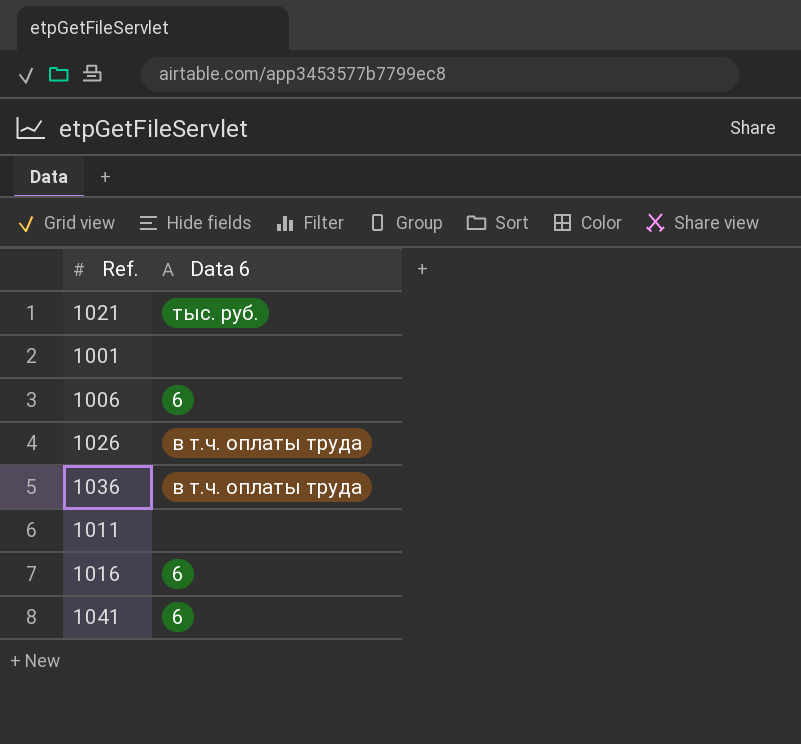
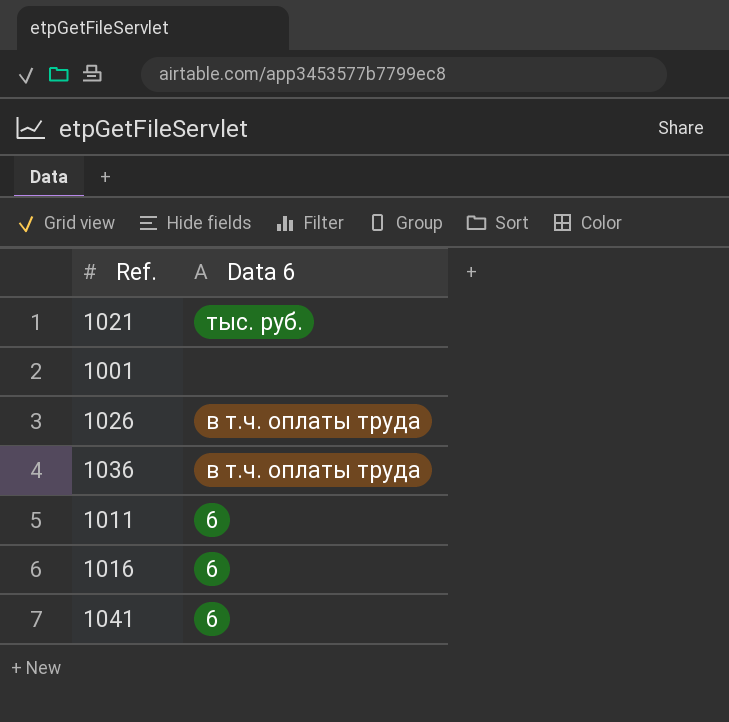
row 1006: 6 -> none
1011 | Data 6: none -> 6

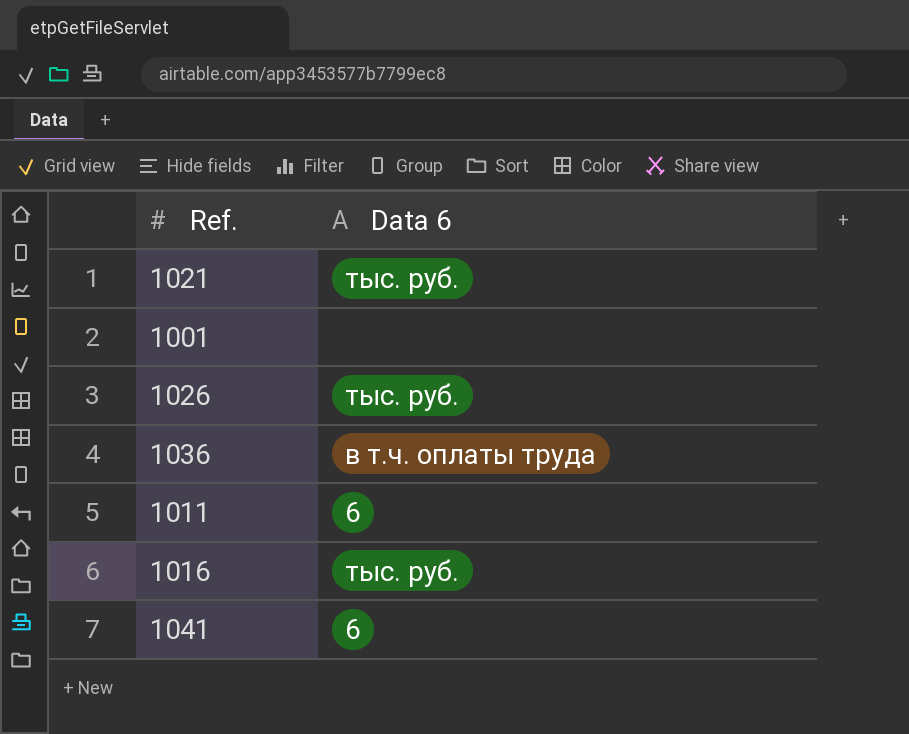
1026 | Data 6: в т.ч. оплаты труда -> тыс. руб.
1016 | Data 6: 6 -> тыс. руб.

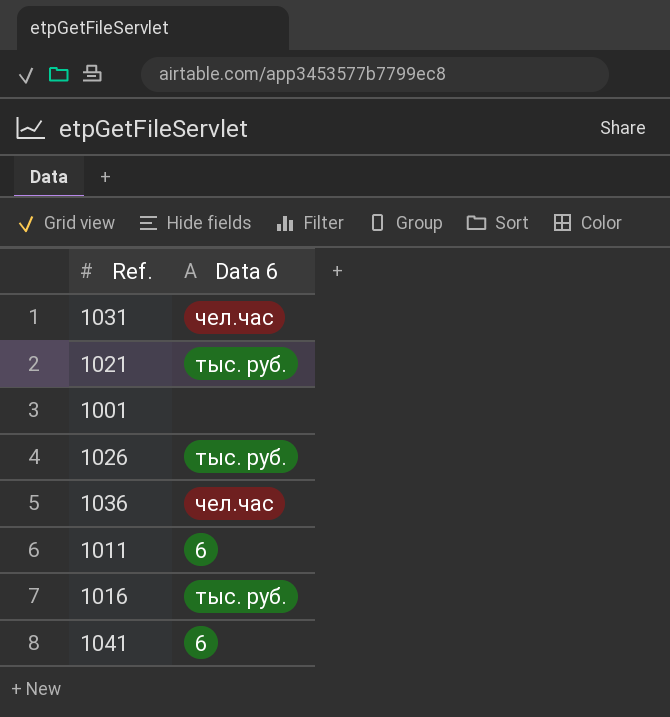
row 1031: none -> чел.час
1036 | Data 6: в т.ч. оплаты труда -> чел.час

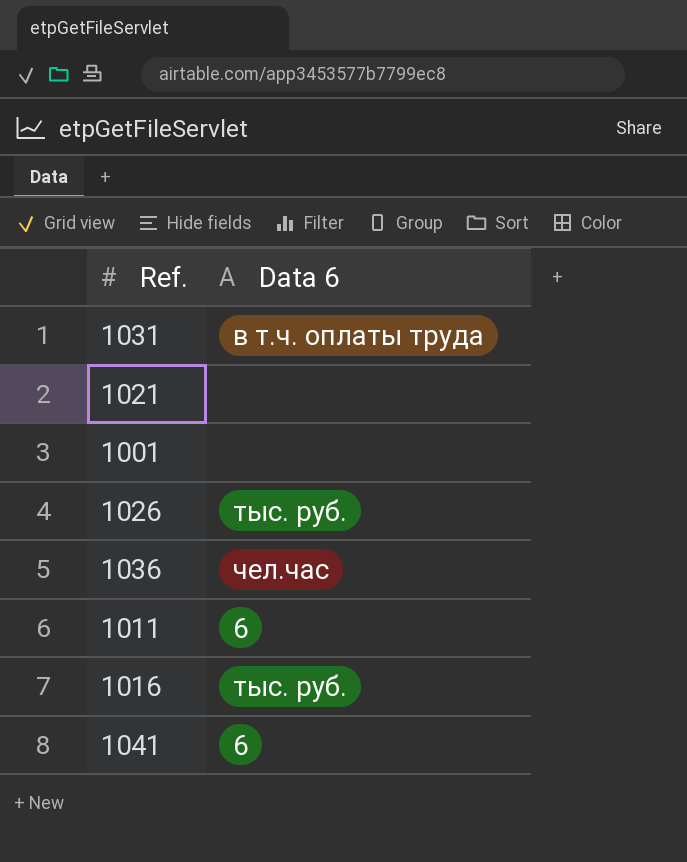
1031 | Data 6: чел.час -> в т.ч. оплаты труда
1021 | Data 6: тыс. руб. -> none

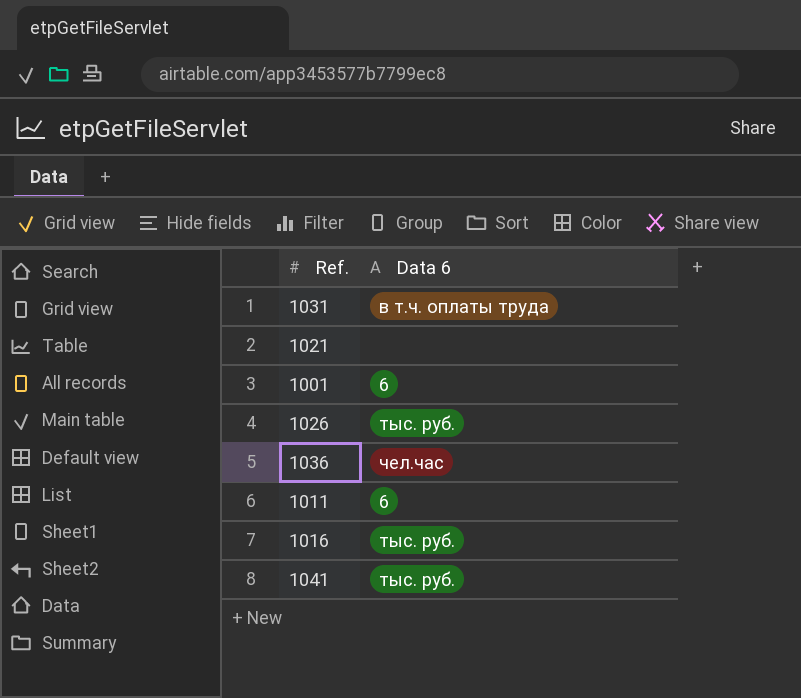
1001 | Data 6: none -> 6
1041 | Data 6: 6 -> тыс. руб.

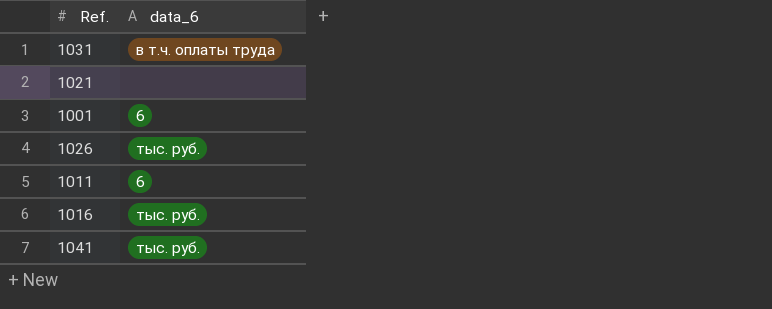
column name: Data 6 -> data_6
row 1036: чел.час -> none

